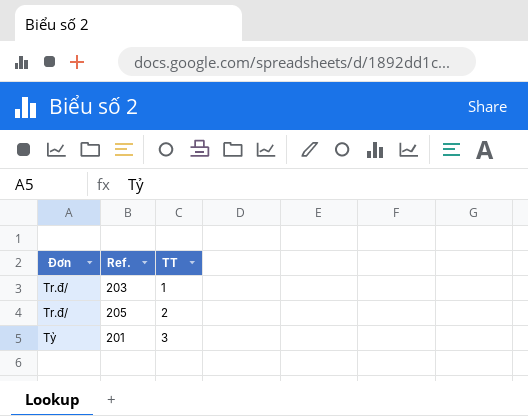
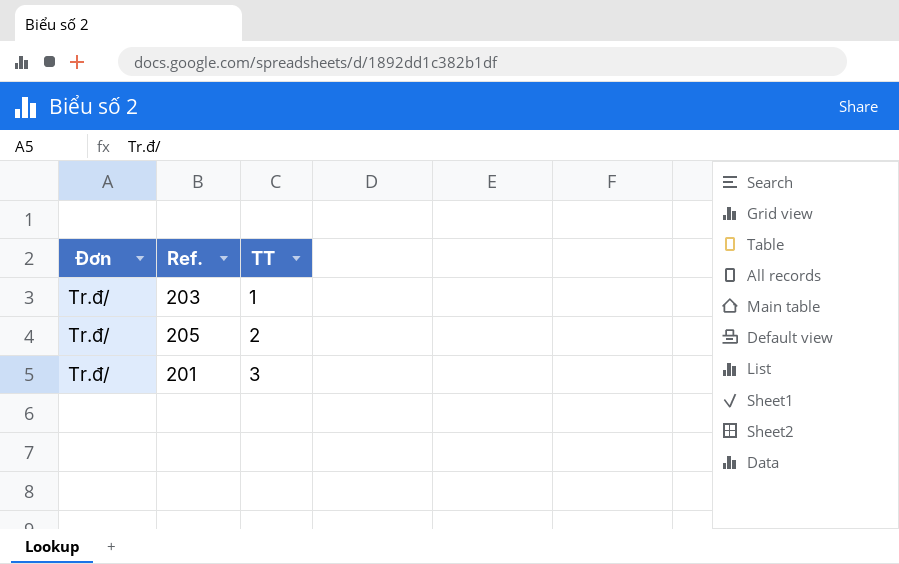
201 | Đơn: Tỷ -> Tr.đ/

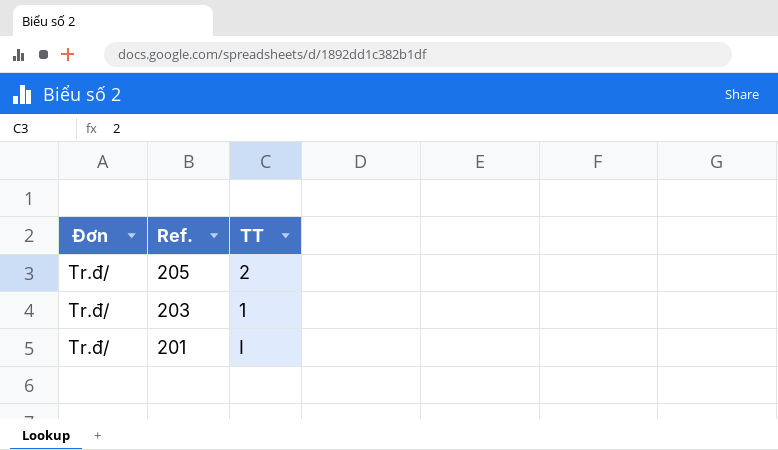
row order: TT ascending -> Ref. descending
201 | TT: 3 -> I

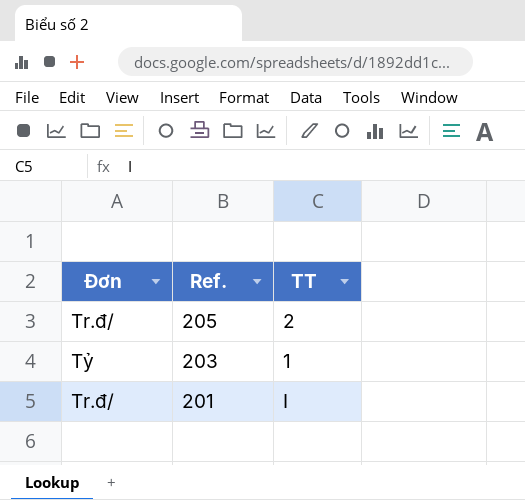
203 | Đơn: Tr.đ/ -> Tỷ

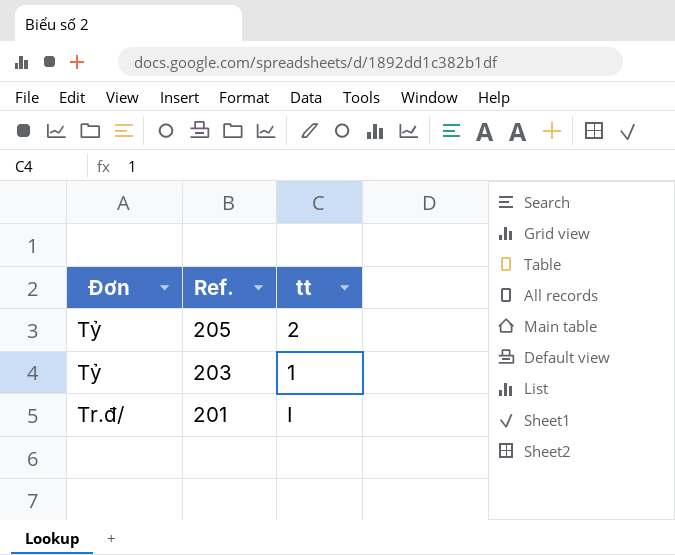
column name: TT -> tt
205 | Đơn: Tr.đ/ -> Tỷ

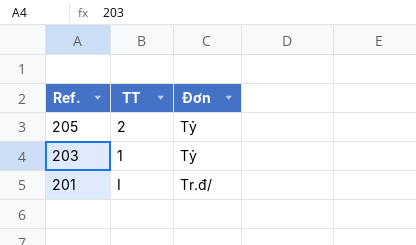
column name: tt -> TT
column Đơn | position: 1 -> 3

